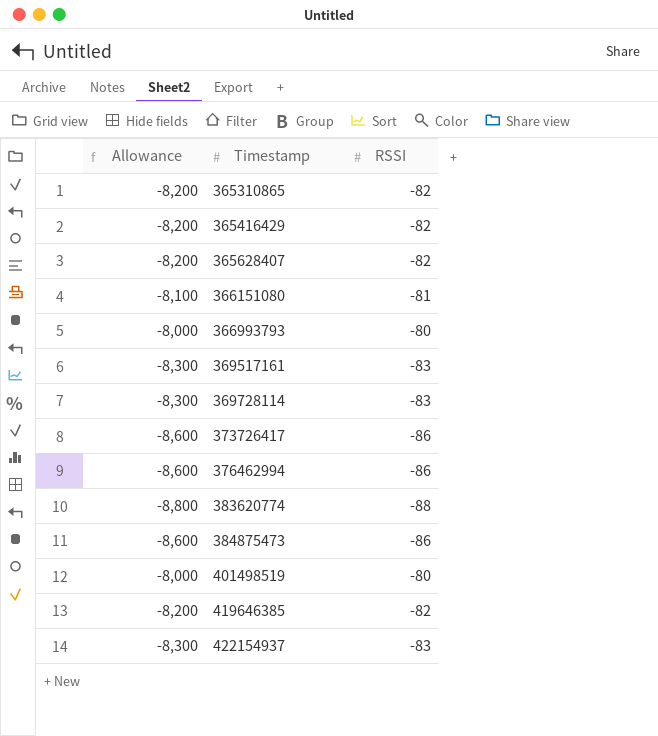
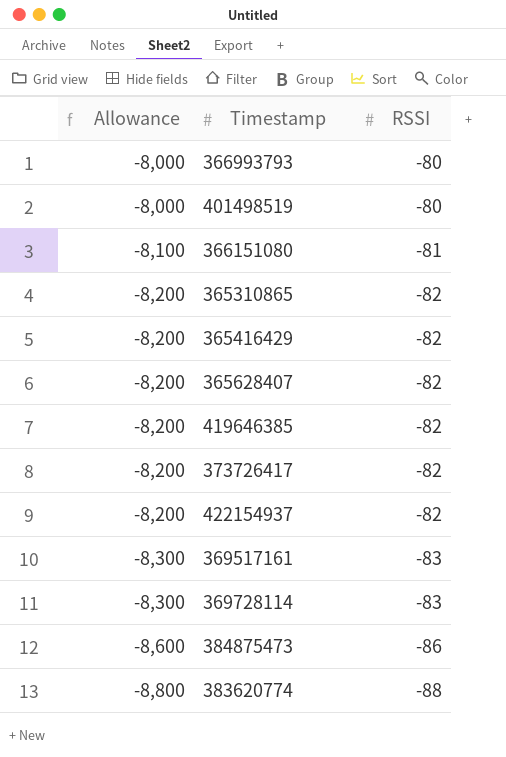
row order: Timestamp ascending -> Allowance descending
row 376462994: -8,600 | -86 -> none
373726417 | Allowance: -8,600 -> -8,200
373726417 | RSSI: -86 -> -82
422154937 | Allowance: -8,300 -> -8,200
422154937 | RSSI: -83 -> -82

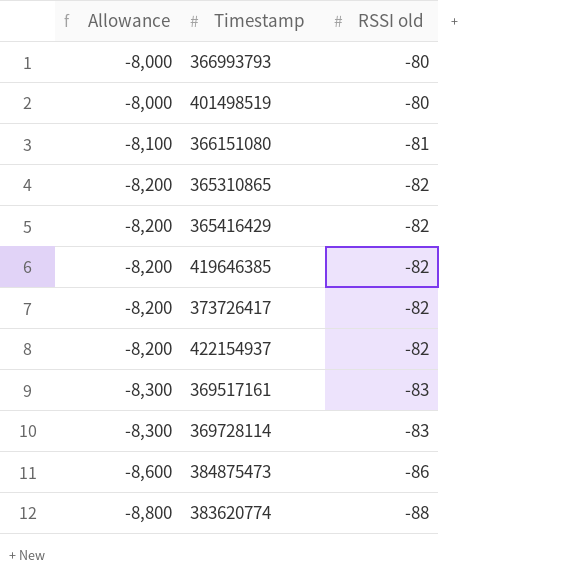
column name: RSSI -> RSSI old
row 365628407: -8,200 | -82 -> none

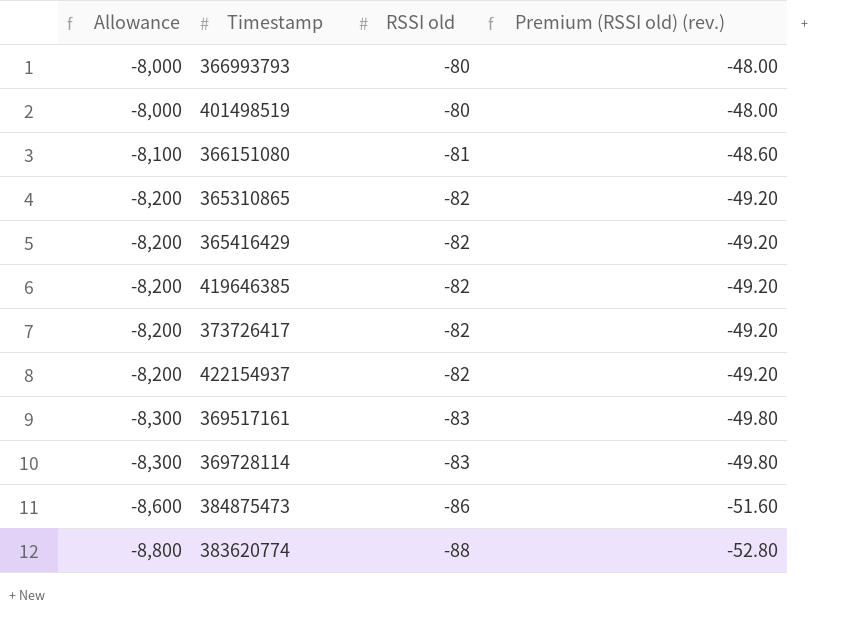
column Premium (RSSI old) (rev.) | formula: none -> [RSSI old] * 0.6

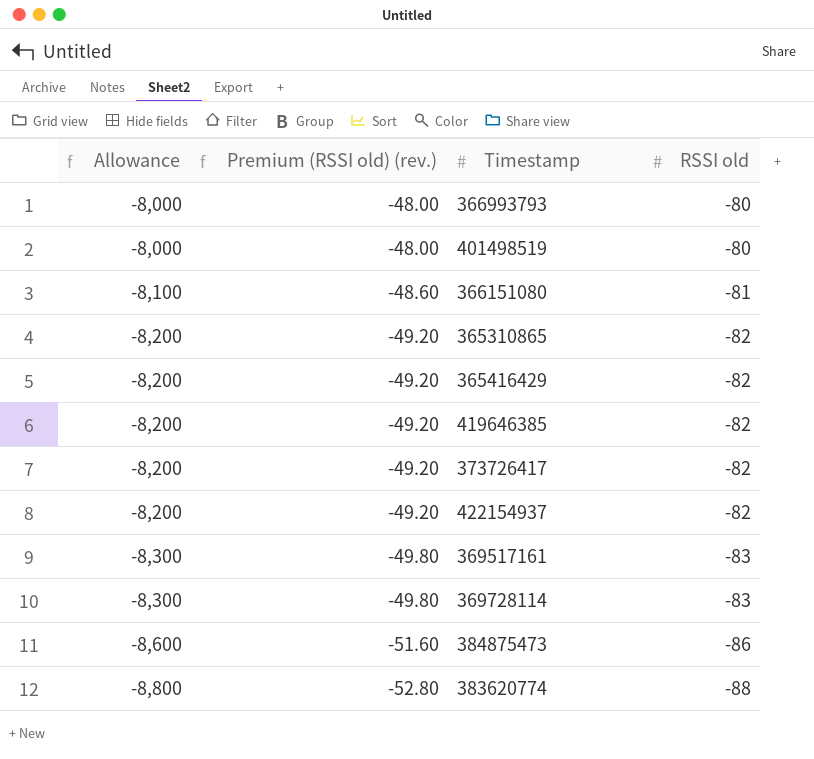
column Premium (RSSI old) (rev.) | position: 4 -> 2

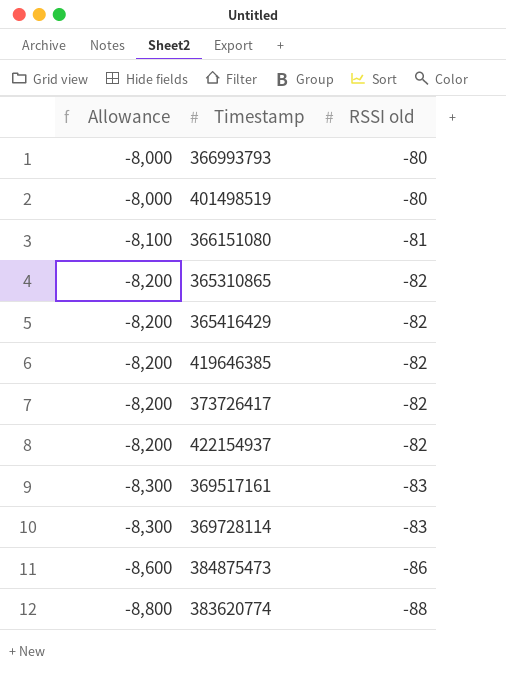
column Premium (RSSI old) (rev.) | formula: [RSSI old] * 0.6 -> none

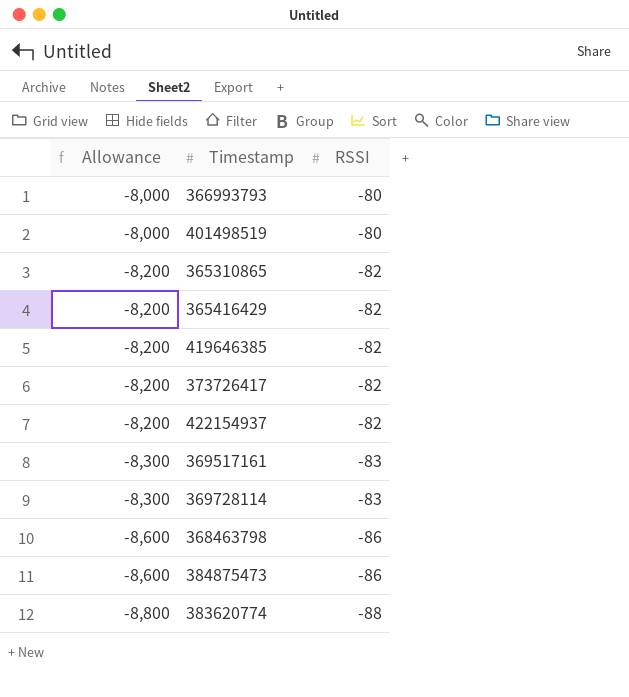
column name: RSSI old -> RSSI
row 366151080: -8,100 | -81 -> none
row 368463798: none -> -8,600 | -86

